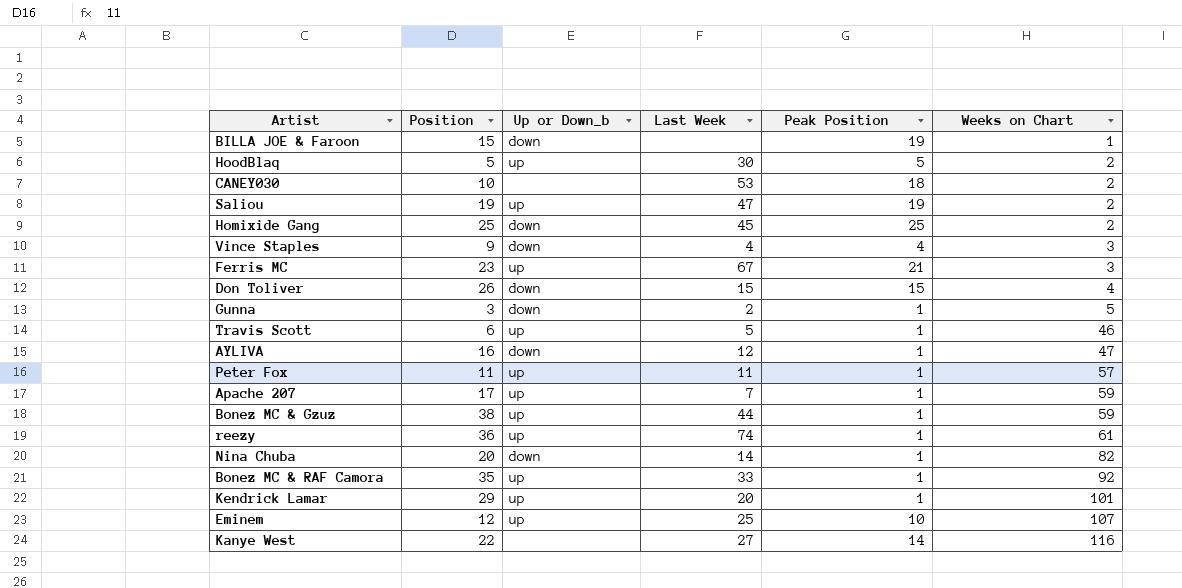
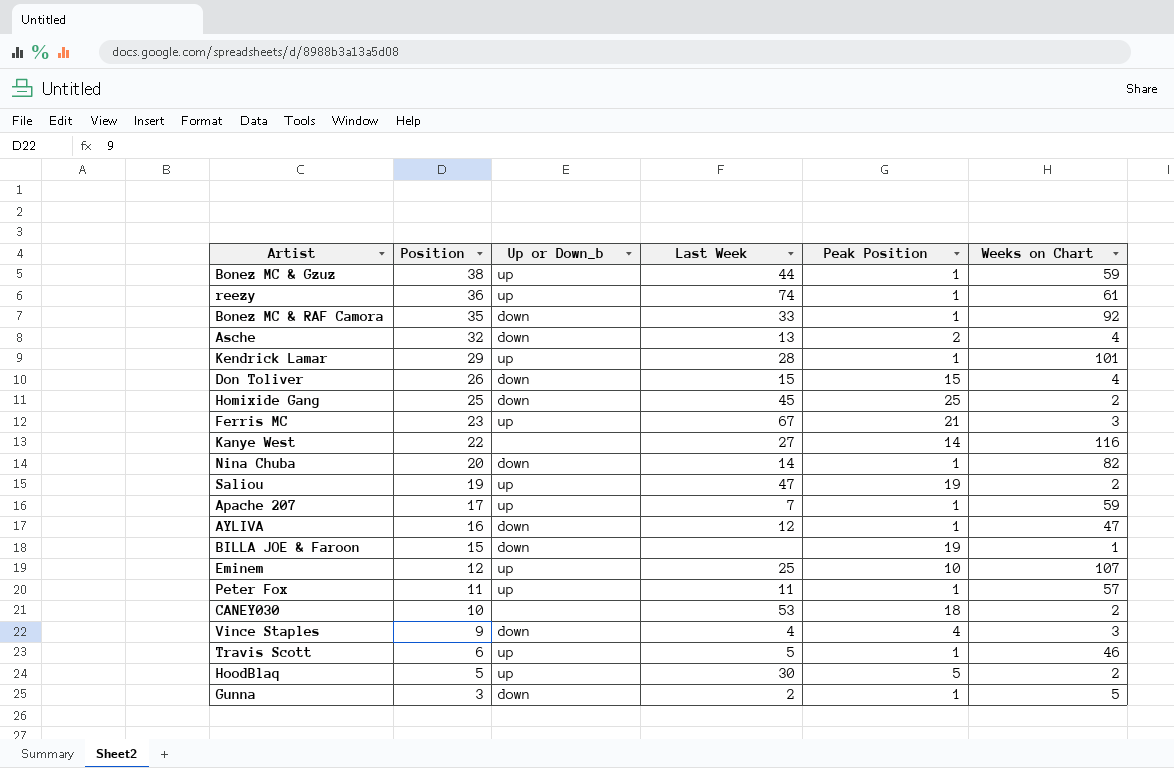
row order: Weeks on Chart ascending -> Position descending
Bonez MC & RAF Camora | Up or Down_b: up -> down
row Asche: none -> 32 | down | 13 | 2 | 4
Kendrick Lamar | Last Week: 20 -> 28

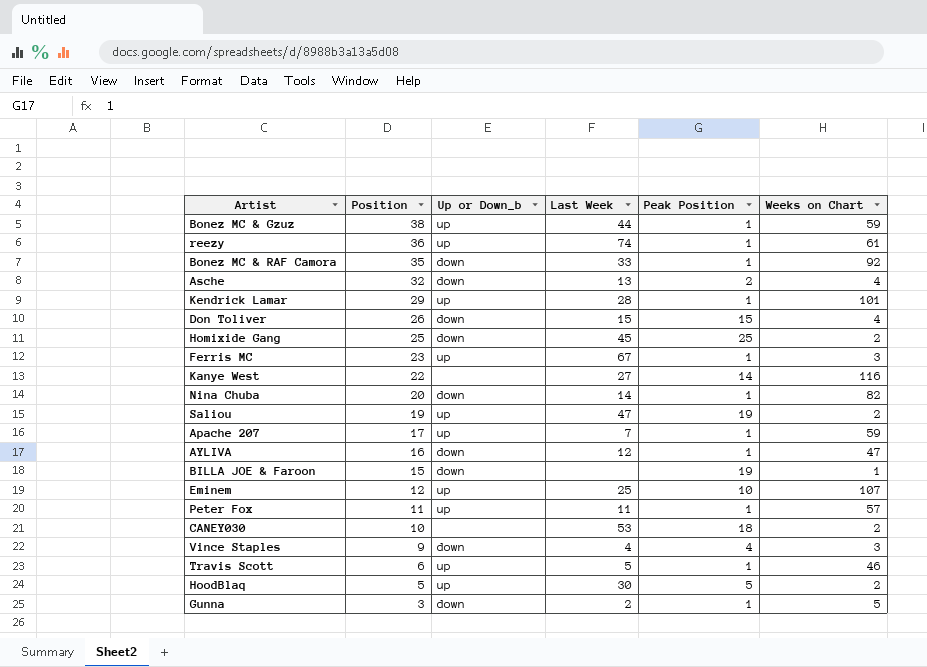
Ferris MC | Peak Position: 21 -> 1

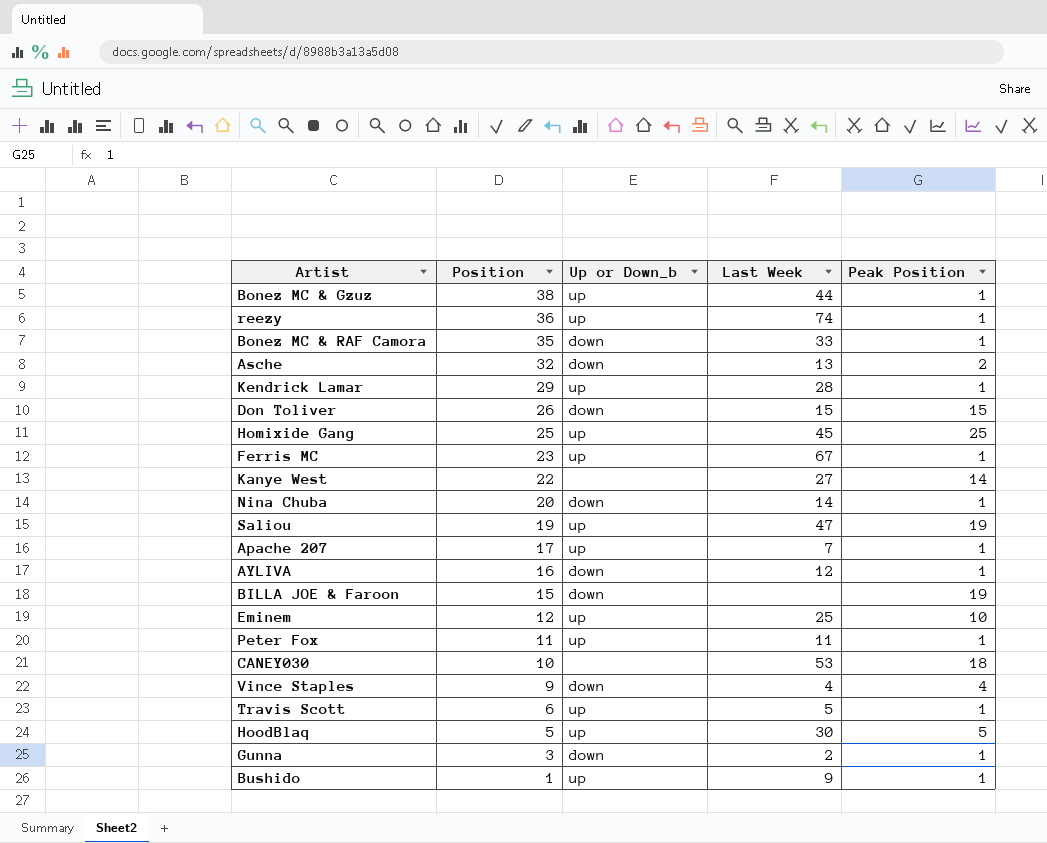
column Weeks on Chart | position: 6 -> none
Homixide Gang | Up or Down_b: down -> up
row Bushido: none -> 1 | up | 9 | 1

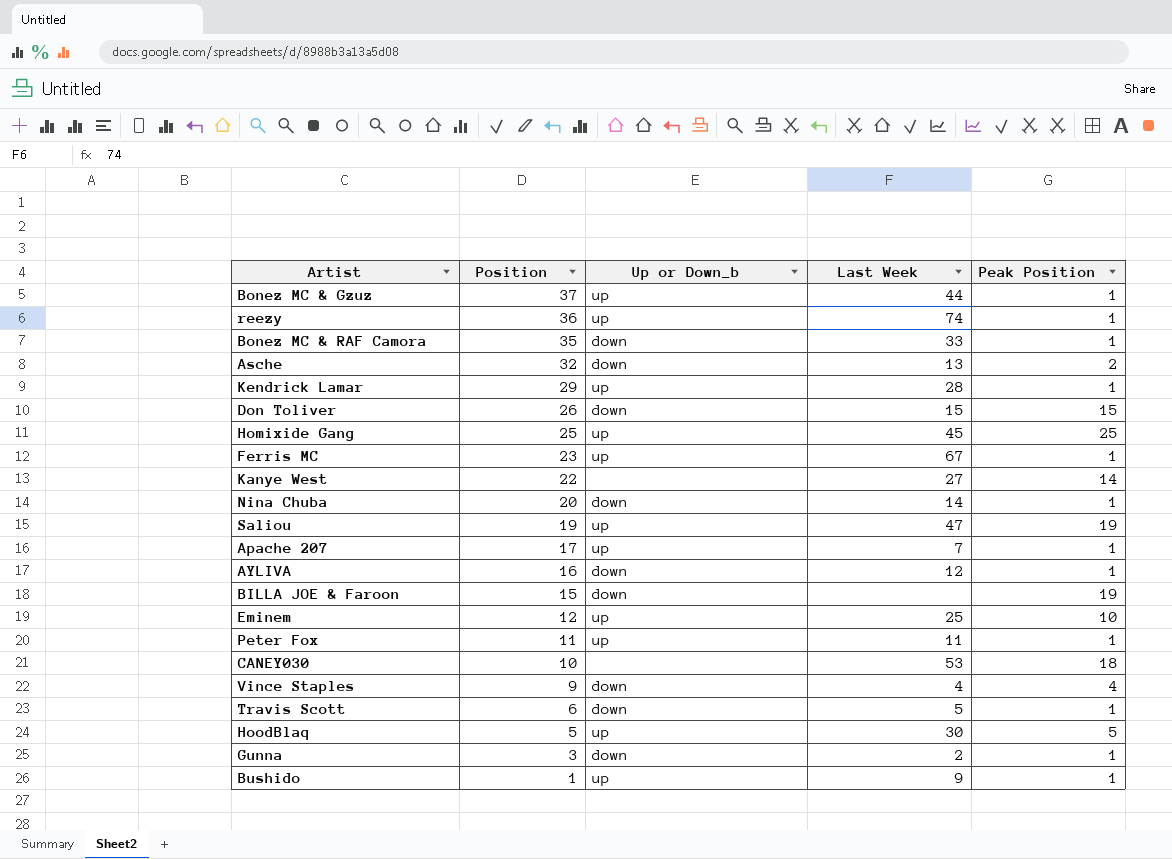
Bonez MC & Gzuz | Position: 38 -> 37
Travis Scott | Up or Down_b: up -> down

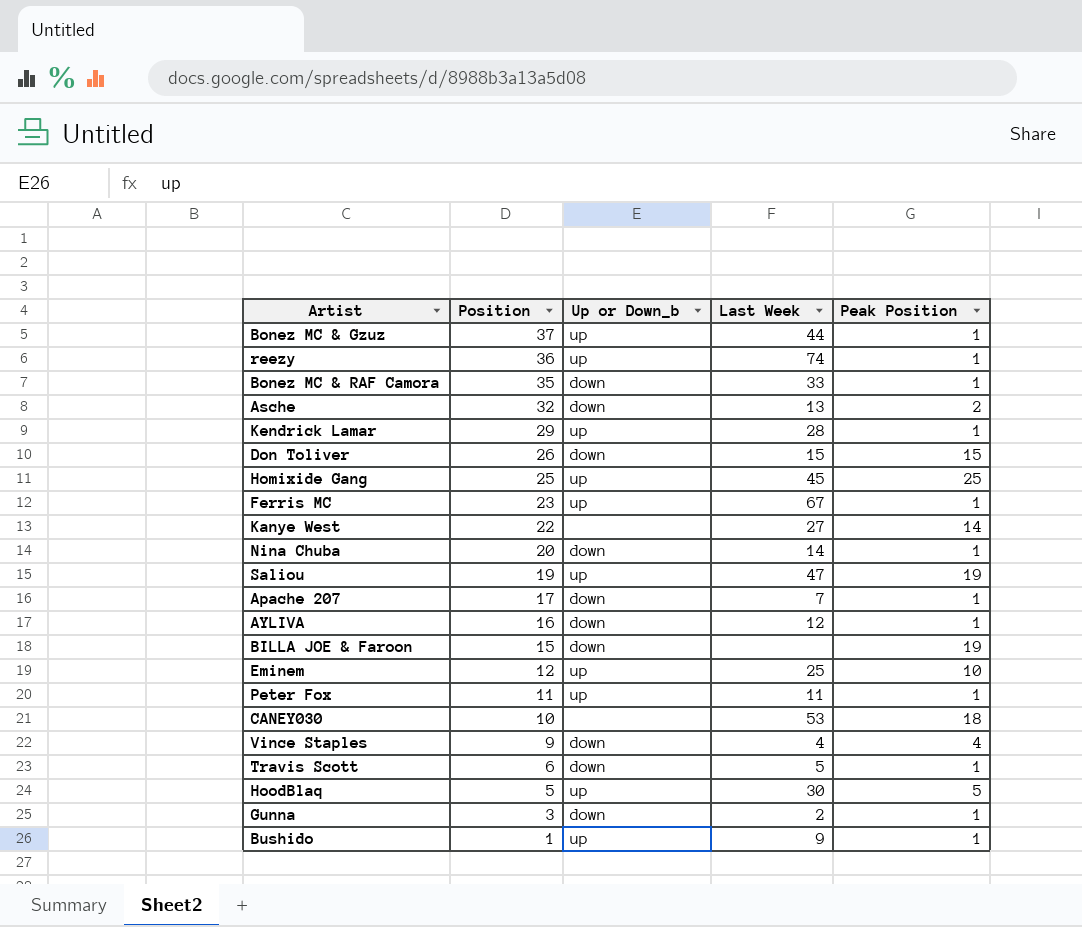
Apache 207 | Up or Down_b: up -> down

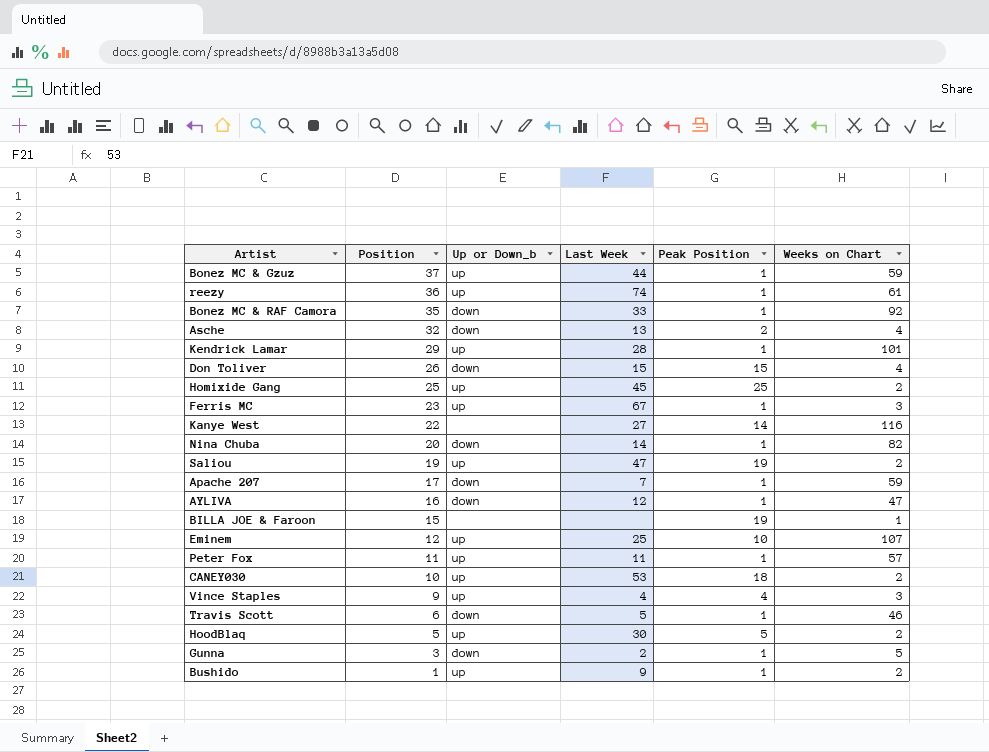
column Weeks on Chart | position: none -> 6
BILLA JOE & Faroon | Up or Down_b: down -> none
CANEY030 | Up or Down_b: none -> up
Vince Staples | Up or Down_b: down -> up

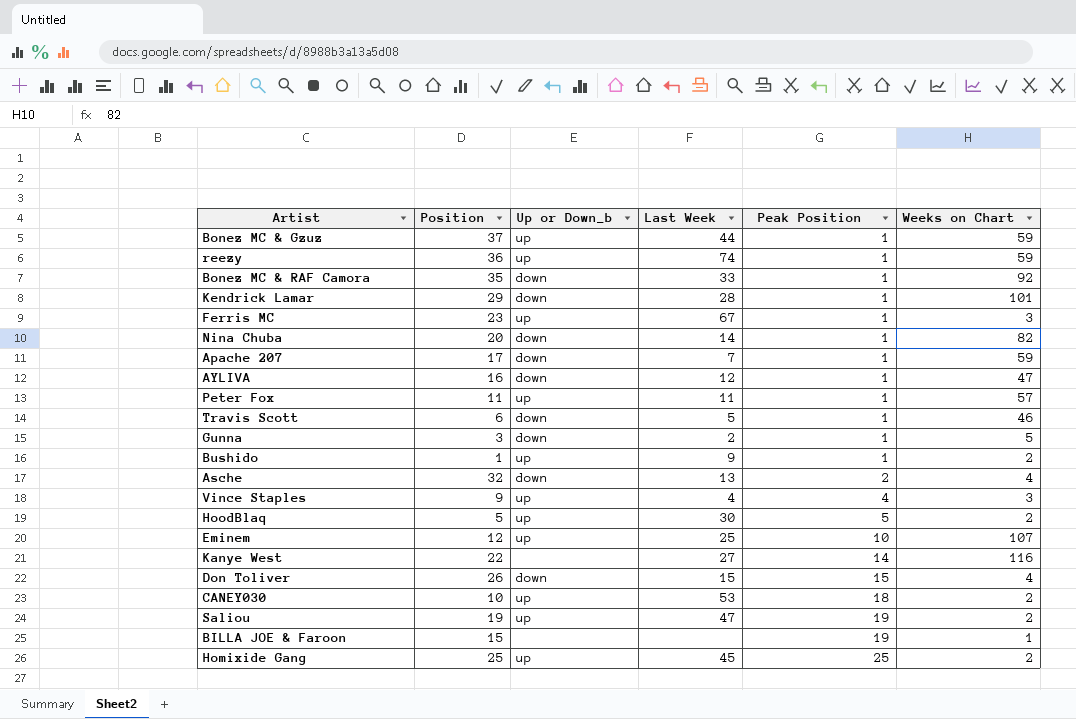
row order: Position descending -> Peak Position ascending
reezy | Weeks on Chart: 61 -> 59
Kendrick Lamar | Up or Down_b: up -> down

